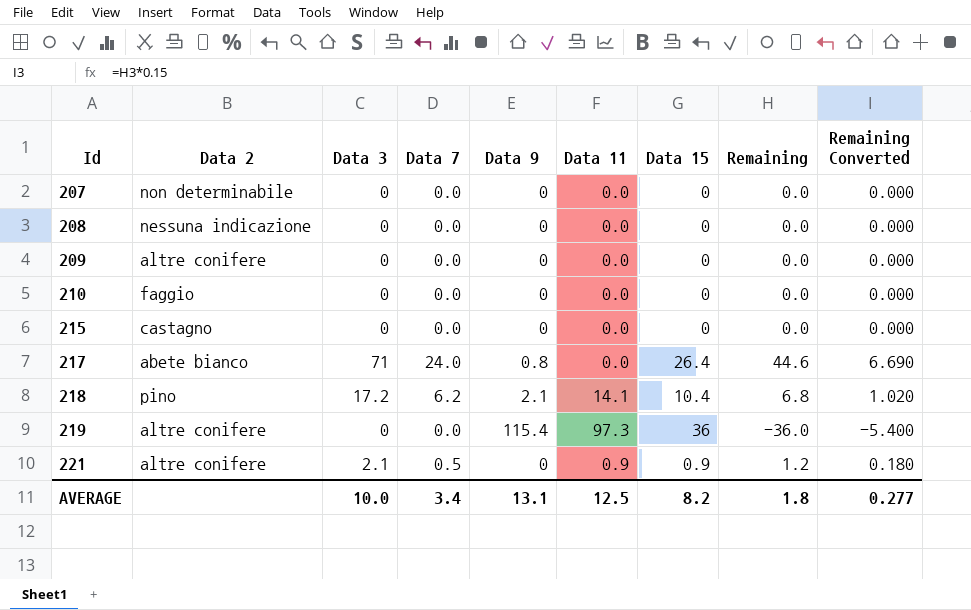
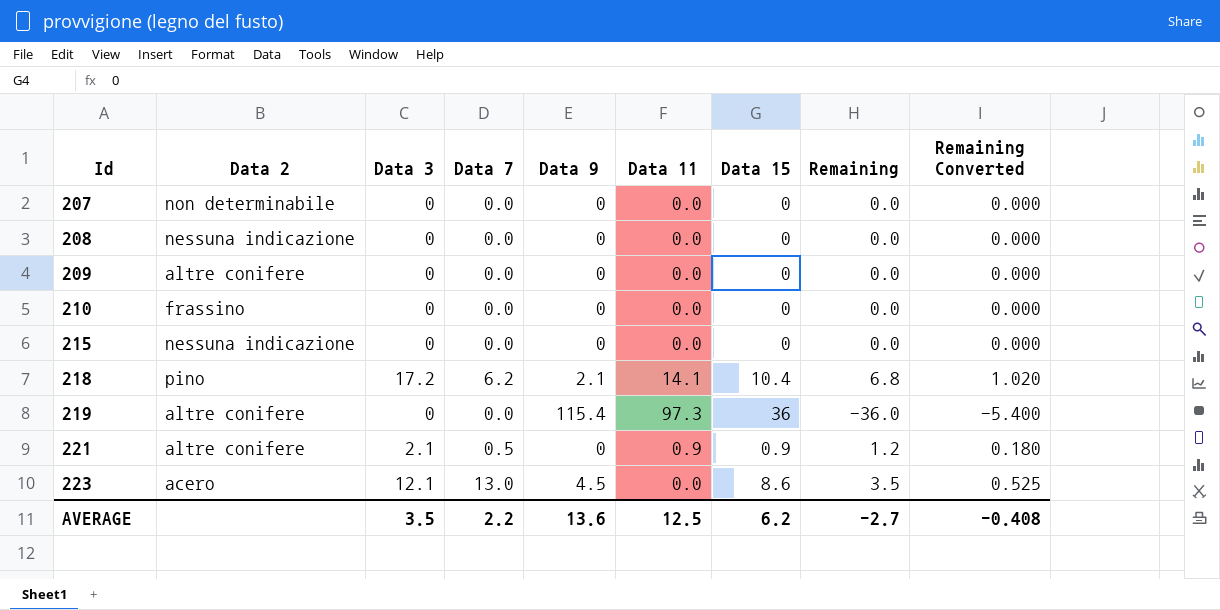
row 217: abete bianco | 71 | 24.0 | 0.8 | 0.0 | 26.4 | 44.6 | 6.690 -> none
210 | Data 2: faggio -> frassino
215 | Data 2: castagno -> nessuna indicazione
row 223: none -> acero | 12.1 | 13.0 | 4.5 | 0.0 | 8.6 | 3.5 | 0.525
AVERAGE | Data 3: 10.0 -> 3.5
AVERAGE | Data 7: 3.4 -> 2.2
AVERAGE | Data 9: 13.1 -> 13.6
AVERAGE | Data 15: 8.2 -> 6.2
AVERAGE | Remaining: 1.8 -> -2.7
AVERAGE | Remaining Converted: 0.277 -> -0.408

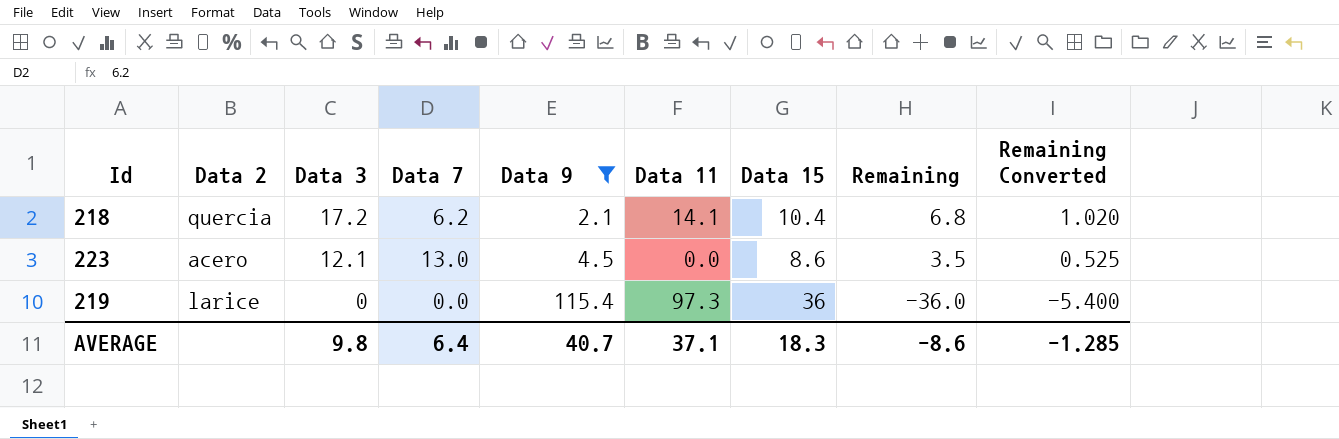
filter: none -> Data 9 != 0
row order: Id ascending -> Data 3 descending
218 | Data 2: pino -> quercia
219 | Data 2: altre conifere -> larice
AVERAGE | Data 3: 3.5 -> 9.8
AVERAGE | Data 7: 2.2 -> 6.4
AVERAGE | Data 9: 13.6 -> 40.7
AVERAGE | Data 11: 12.5 -> 37.1
AVERAGE | Data 15: 6.2 -> 18.3
AVERAGE | Remaining: -2.7 -> -8.6
AVERAGE | Remaining Converted: -0.408 -> -1.285

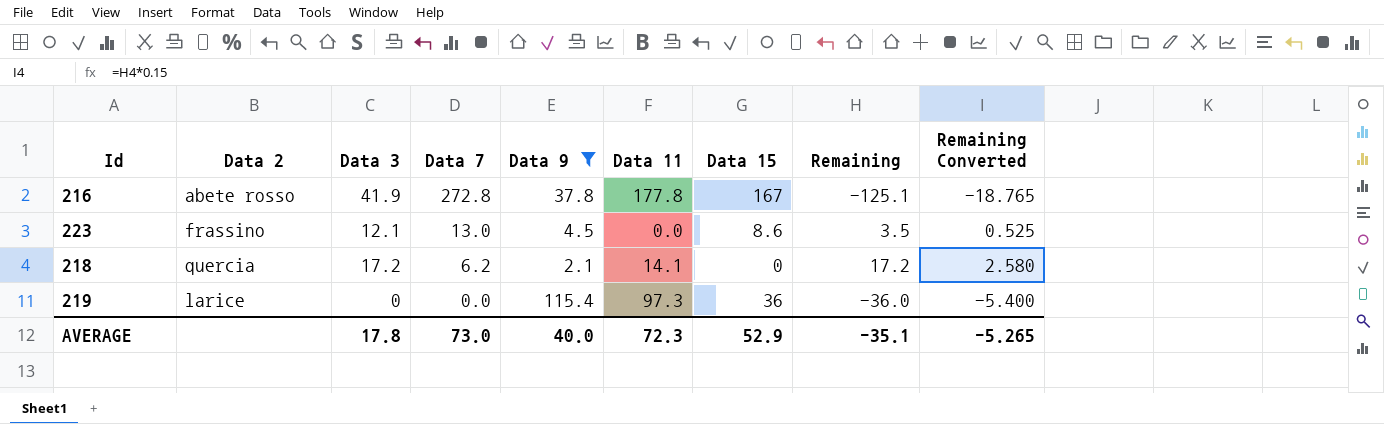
row order: Data 3 descending -> Data 7 descending
row 216: none -> abete rosso | 41.9 | 272.8 | 37.8 | 177.8 | 167 | -125.1 | -18.765
223 | Data 2: acero -> frassino
218 | Data 15: 10.4 -> 0
218 | Remaining: 6.8 -> 17.2
218 | Remaining Converted: 1.020 -> 2.580
AVERAGE | Data 3: 9.8 -> 17.8
AVERAGE | Data 7: 6.4 -> 73.0
AVERAGE | Data 9: 40.7 -> 40.0
AVERAGE | Data 11: 37.1 -> 72.3
AVERAGE | Data 15: 18.3 -> 52.9
AVERAGE | Remaining: -8.6 -> -35.1
AVERAGE | Remaining Converted: -1.285 -> -5.265

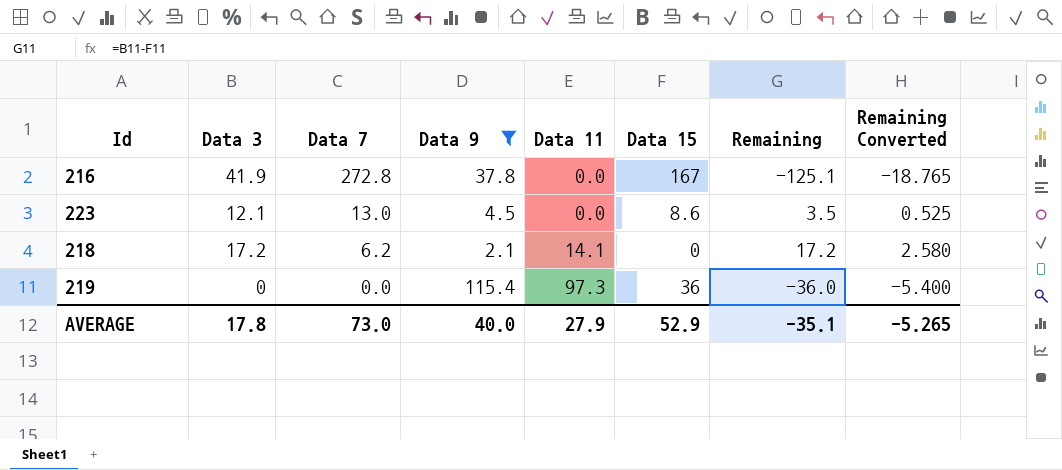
column Data 2 | position: 2 -> none
216 | Data 11: 177.8 -> 0.0
AVERAGE | Data 11: 72.3 -> 27.9

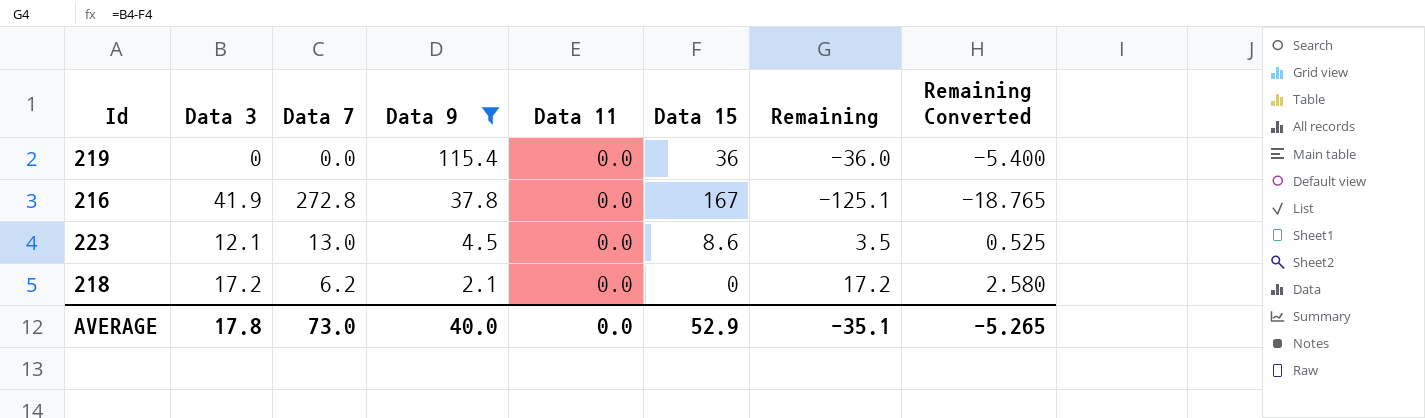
row order: Data 7 descending -> Data 9 descending
219 | Data 11: 97.3 -> 0.0
218 | Data 11: 14.1 -> 0.0
AVERAGE | Data 11: 27.9 -> 0.0

